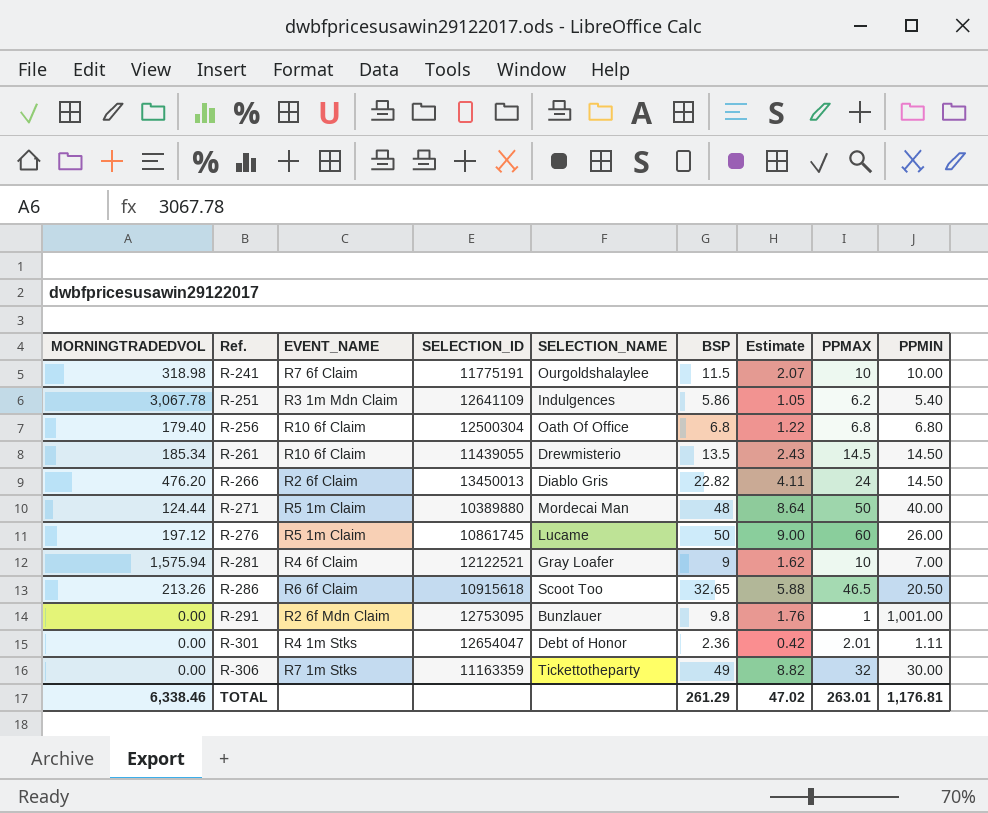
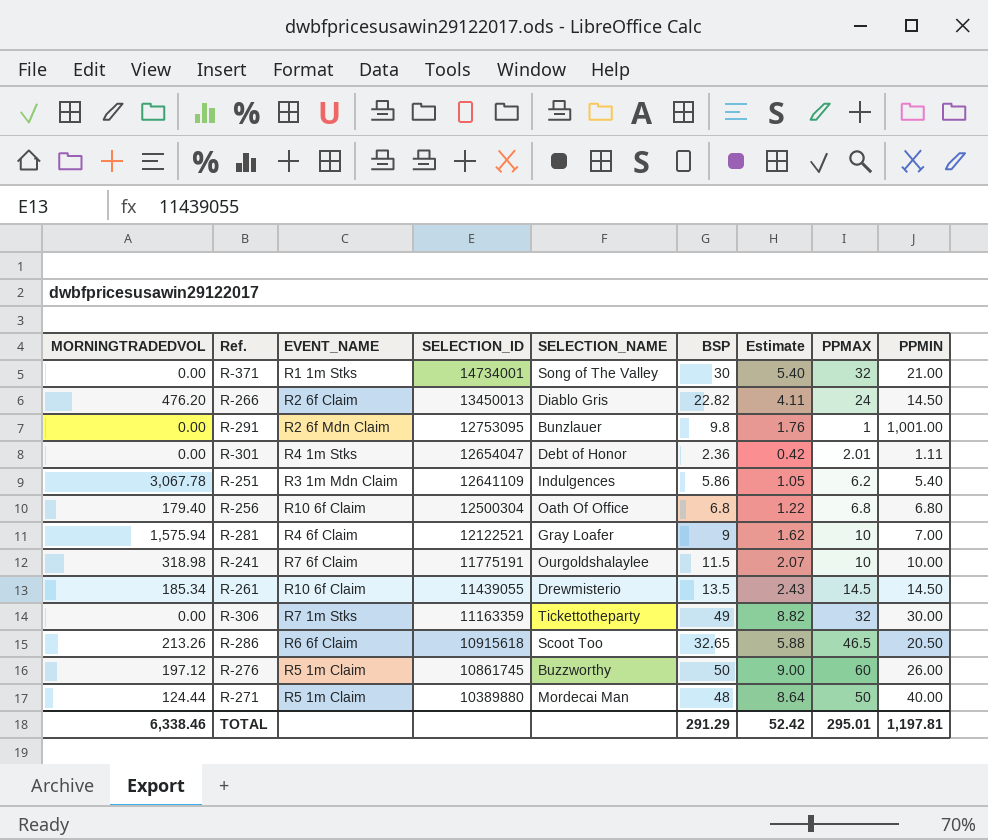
row order: Ref. ascending -> SELECTION_ID descending
row R-371: none -> 0.00 | R1 1m Stks | 14734001 | Song of The Valley | 30 | 5.40 | 32 | 21.00
R-276 | SELECTION_NAME: Lucame -> Buzzworthy
TOTAL | BSP: 261.29 -> 291.29
TOTAL | Estimate: 47.02 -> 52.42
TOTAL | PPMAX: 263.01 -> 295.01
TOTAL | PPMIN: 1,176.81 -> 1,197.81

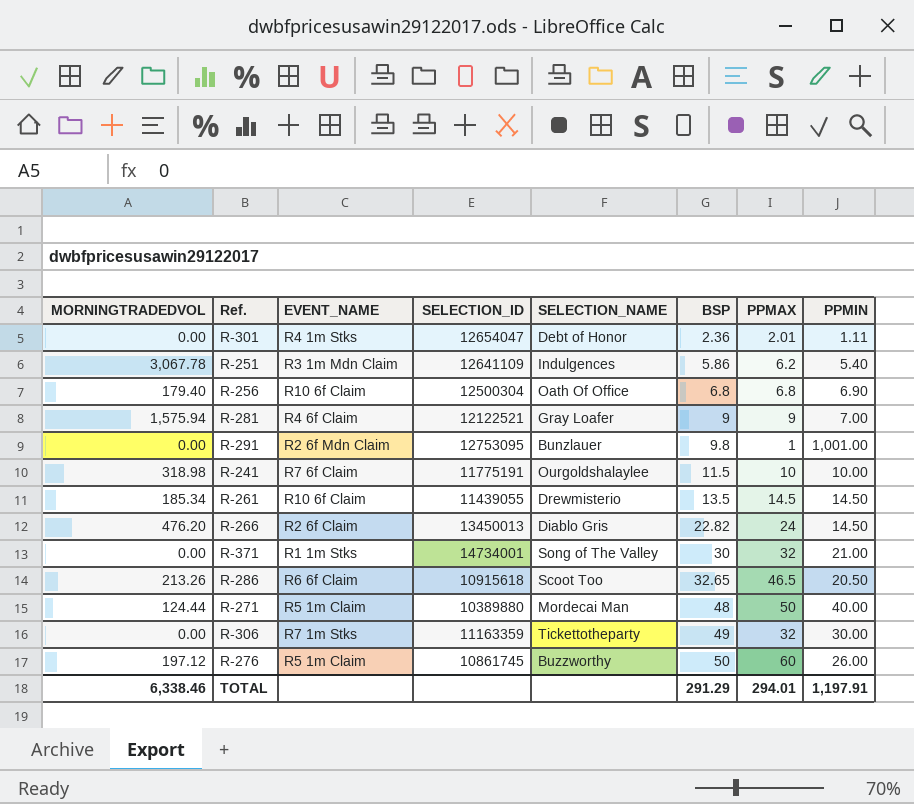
row order: SELECTION_ID descending -> BSP ascending
column Estimate | formula: [BSP] * 0.18 -> none
R-256 | PPMIN: 6.80 -> 6.90
R-281 | PPMAX: 10 -> 9
TOTAL | PPMAX: 295.01 -> 294.01
TOTAL | PPMIN: 1,197.81 -> 1,197.91

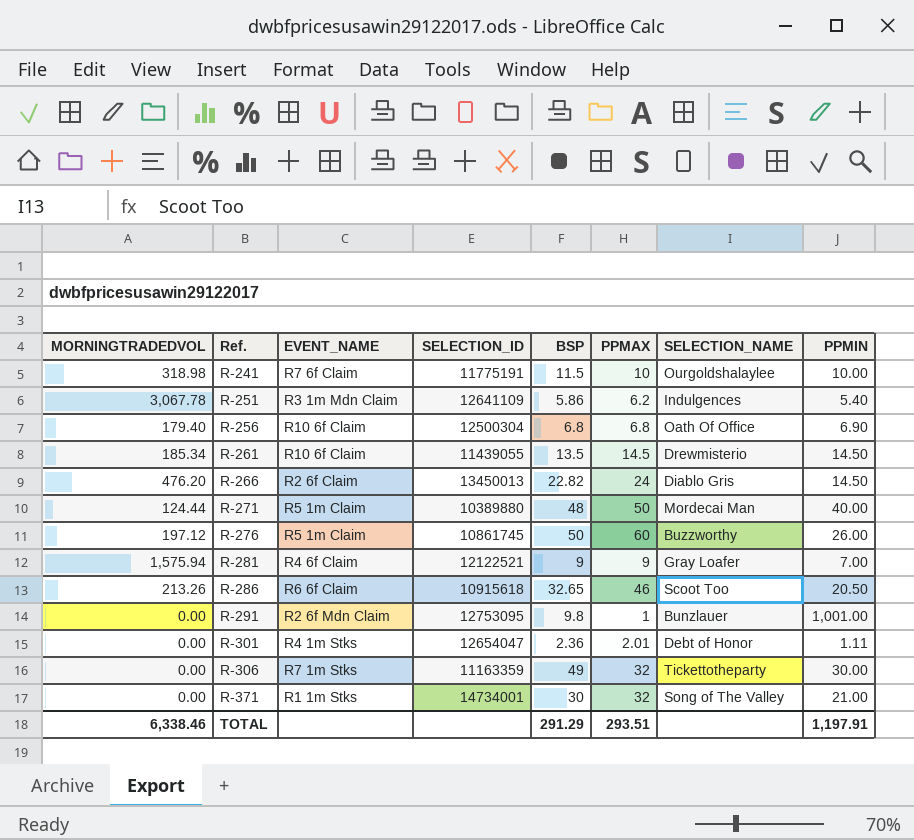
row order: BSP ascending -> Ref. ascending
column SELECTION_NAME | position: 5 -> 7
R-286 | PPMAX: 46.5 -> 46
TOTAL | PPMAX: 294.01 -> 293.51

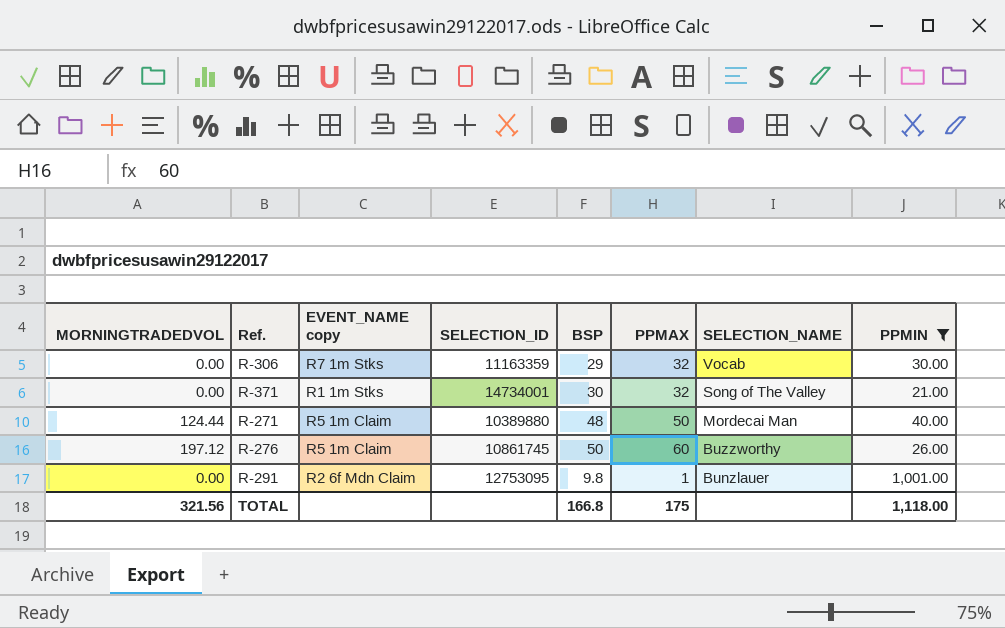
filter: none -> PPMIN >= 21.00
row order: Ref. ascending -> SELECTION_NAME descending
column name: EVENT_NAME -> EVENT_NAME copy
R-306 | BSP: 49 -> 29
R-306 | SELECTION_NAME: Tickettotheparty -> Vocab
TOTAL | MORNINGTRADEDVOL: 6,338.46 -> 321.56
TOTAL | BSP: 291.29 -> 166.8
TOTAL | PPMAX: 293.51 -> 175
TOTAL | PPMIN: 1,197.91 -> 1,118.00

